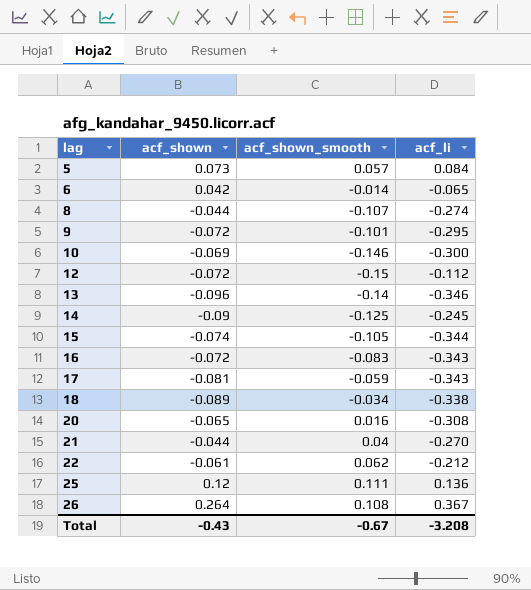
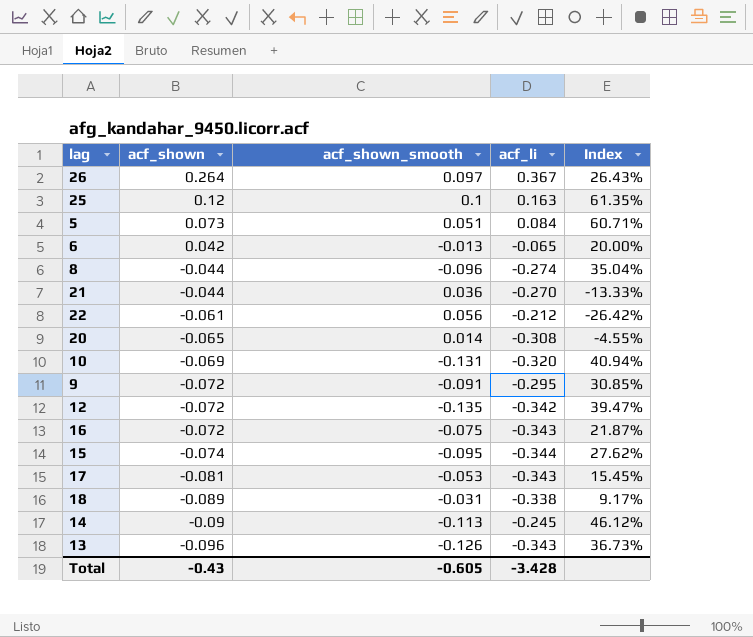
row order: lag ascending -> acf_shown descending
column Index | formula: none -> [acf_shown_smooth] / [acf_li]
26 | acf_shown_smooth: 0.108 -> 0.097
25 | acf_shown_smooth: 0.111 -> 0.1
25 | acf_li: 0.136 -> 0.163
5 | acf_shown_smooth: 0.057 -> 0.051
6 | acf_shown_smooth: -0.014 -> -0.013
8 | acf_shown_smooth: -0.107 -> -0.096
21 | acf_shown_smooth: 0.04 -> 0.036
22 | acf_shown_smooth: 0.062 -> 0.056
20 | acf_shown_smooth: 0.016 -> 0.014
10 | acf_shown_smooth: -0.146 -> -0.131
10 | acf_li: -0.300 -> -0.320
9 | acf_shown_smooth: -0.101 -> -0.091
12 | acf_shown_smooth: -0.15 -> -0.135
12 | acf_li: -0.112 -> -0.342
16 | acf_shown_smooth: -0.083 -> -0.075
15 | acf_shown_smooth: -0.105 -> -0.095
17 | acf_shown_smooth: -0.059 -> -0.053
18 | acf_shown_smooth: -0.034 -> -0.031
14 | acf_shown_smooth: -0.125 -> -0.113
13 | acf_shown_smooth: -0.14 -> -0.126
13 | acf_li: -0.346 -> -0.343
Total | acf_shown_smooth: -0.67 -> -0.605
Total | acf_li: -3.208 -> -3.428

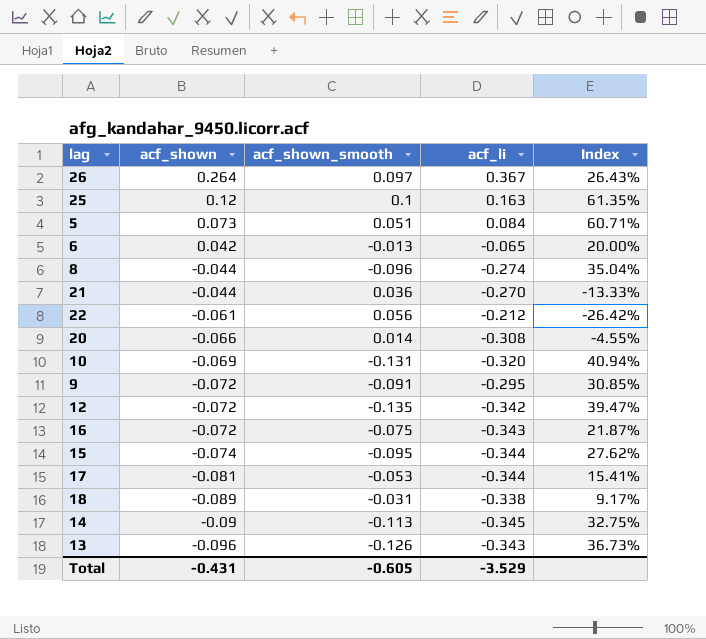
20 | acf_shown: -0.065 -> -0.066
17 | acf_li: -0.343 -> -0.344
17 | Index: 15.45% -> 15.41%
14 | acf_li: -0.245 -> -0.345
14 | Index: 46.12% -> 32.75%
Total | acf_shown: -0.43 -> -0.431
Total | acf_li: -3.428 -> -3.529

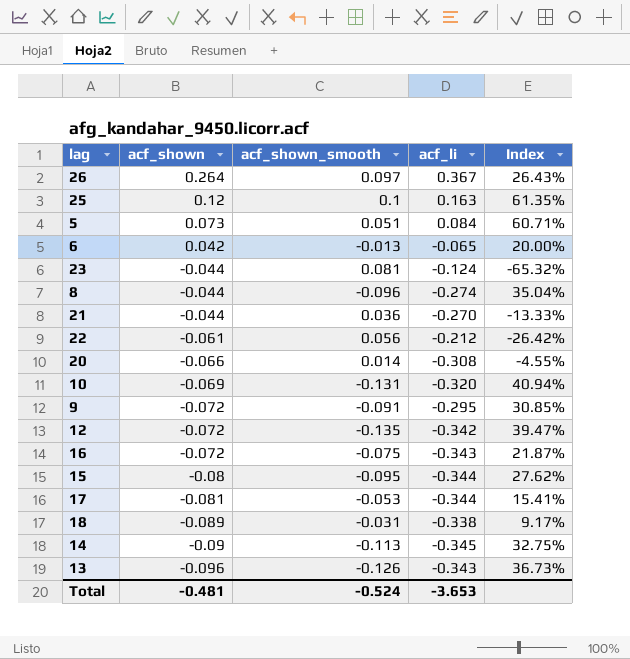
row 23: none -> -0.044 | 0.081 | -0.124 | -65.32%
15 | acf_shown: -0.074 -> -0.08
Total | acf_shown: -0.431 -> -0.481
Total | acf_shown_smooth: -0.605 -> -0.524
Total | acf_li: -3.529 -> -3.653

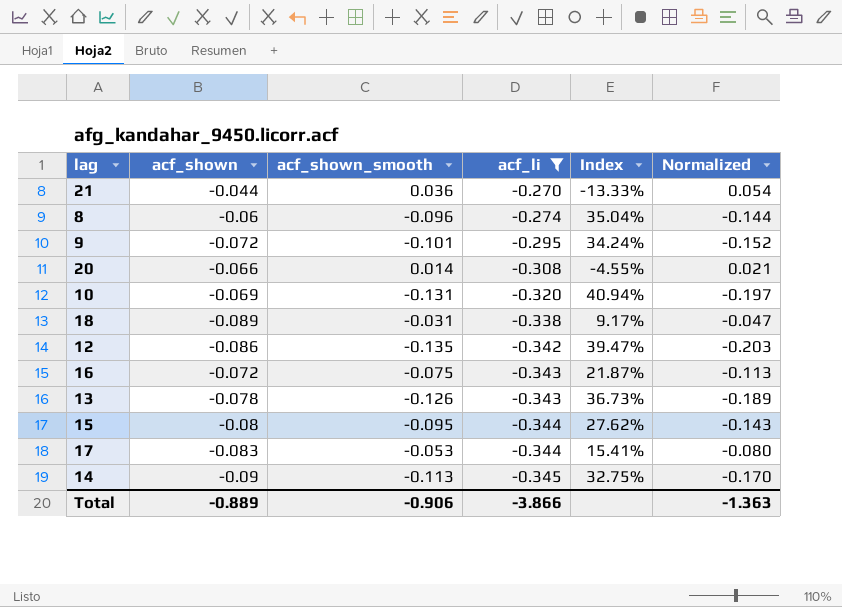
filter: none -> acf_li <= -0.270
row order: acf_shown descending -> acf_li descending
column Normalized | formula: none -> [acf_shown_smooth] * 1.5
8 | acf_shown: -0.044 -> -0.06
9 | acf_shown_smooth: -0.091 -> -0.101
9 | Index: 30.85% -> 34.24%
12 | acf_shown: -0.072 -> -0.086
13 | acf_shown: -0.096 -> -0.078
17 | acf_shown: -0.081 -> -0.083
Total | acf_shown: -0.481 -> -0.889
Total | acf_shown_smooth: -0.524 -> -0.906
Total | acf_li: -3.653 -> -3.866

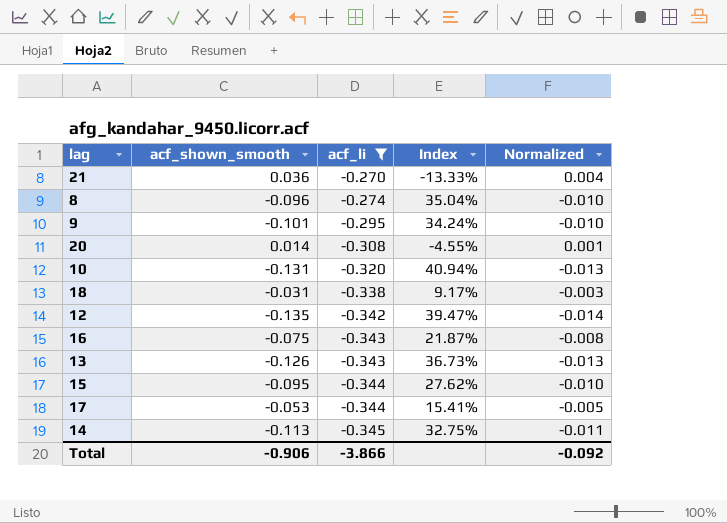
column acf_shown | position: 2 -> none
column Normalized | formula: [acf_shown_smooth] * 1.5 -> [acf_shown_smooth] * 0.1
Total | Normalized: -1.363 -> -0.092

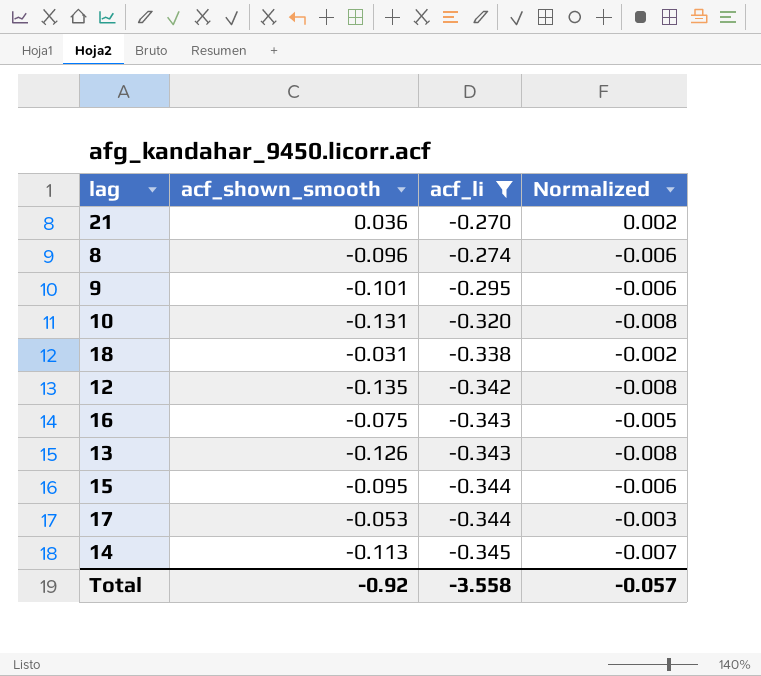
column Index | formula: [acf_shown_smooth] / [acf_li] -> none
column Normalized | formula: [acf_shown_smooth] * 0.1 -> [acf_shown_smooth] * 0.06
row 20: 0.014 | -0.308 | -4.55% | 0.001 -> none
Total | acf_shown_smooth: -0.906 -> -0.92
Total | acf_li: -3.866 -> -3.558
Total | Normalized: -0.092 -> -0.057

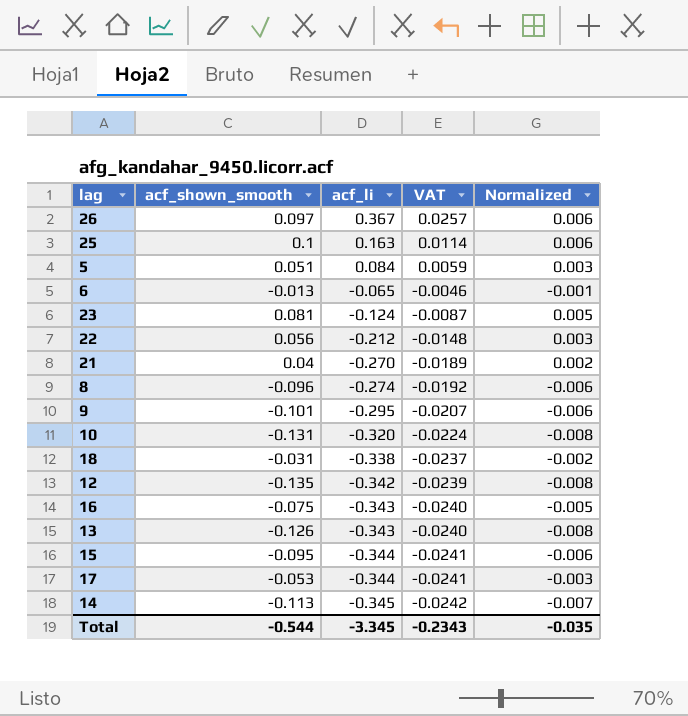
filter: acf_li <= -0.270 -> none
column VAT | formula: none -> [acf_li] * 0.07
21 | acf_shown_smooth: 0.036 -> 0.04
Total | acf_shown_smooth: -0.92 -> -0.544
Total | acf_li: -3.558 -> -3.345
Total | Normalized: -0.057 -> -0.035

